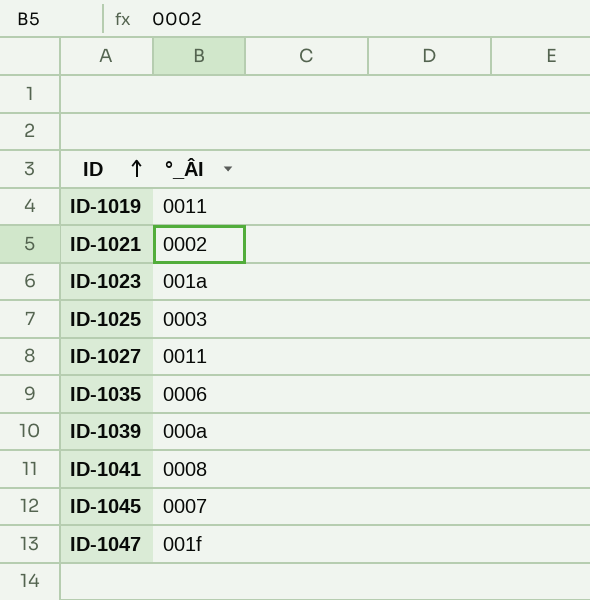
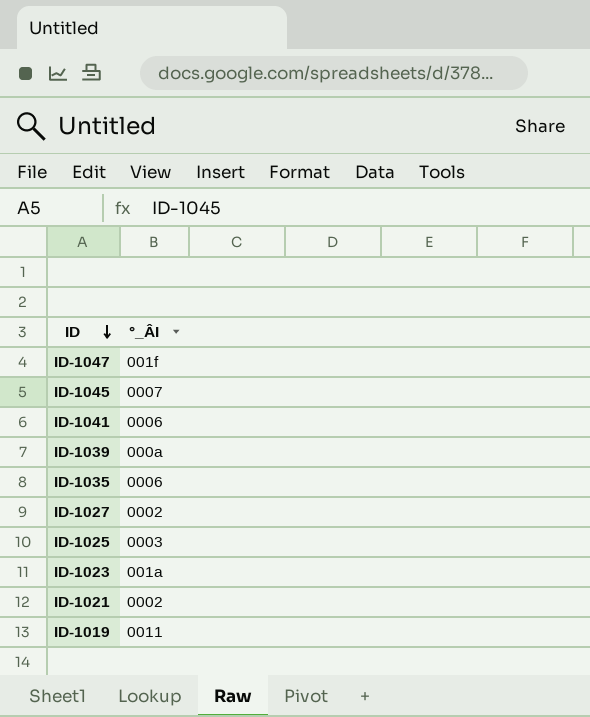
row order: ID ascending -> ID descending
ID-1041 | °_ÂI: 0008 -> 0006
ID-1027 | °_ÂI: 0011 -> 0002

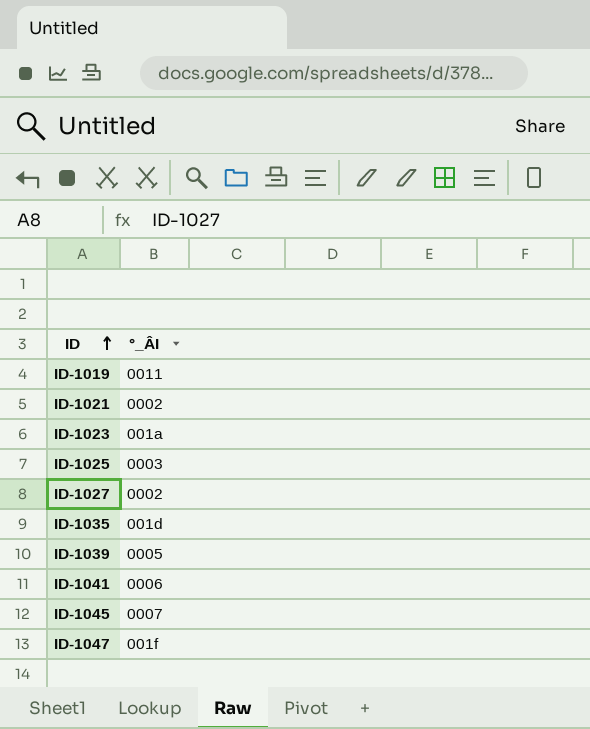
row order: ID descending -> ID ascending
ID-1035 | °_ÂI: 0006 -> 001d
ID-1039 | °_ÂI: 000a -> 0005

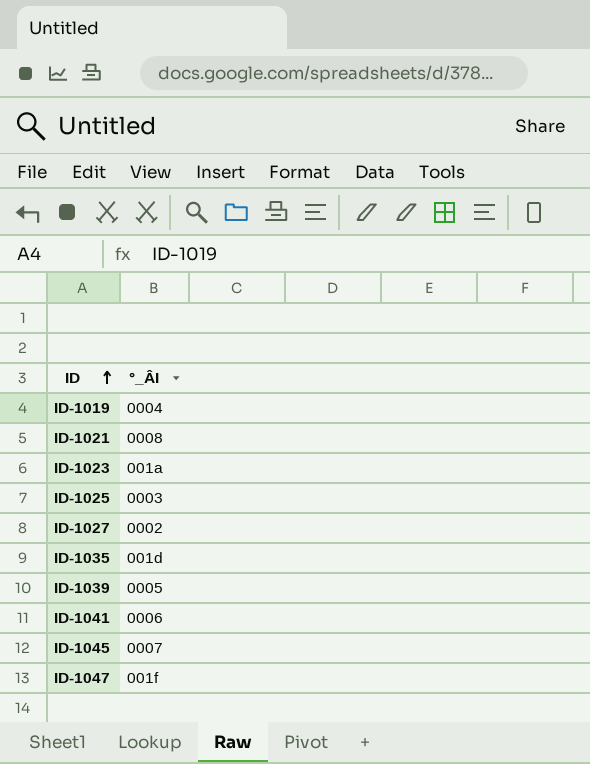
ID-1019 | °_ÂI: 0011 -> 0004
ID-1021 | °_ÂI: 0002 -> 0008

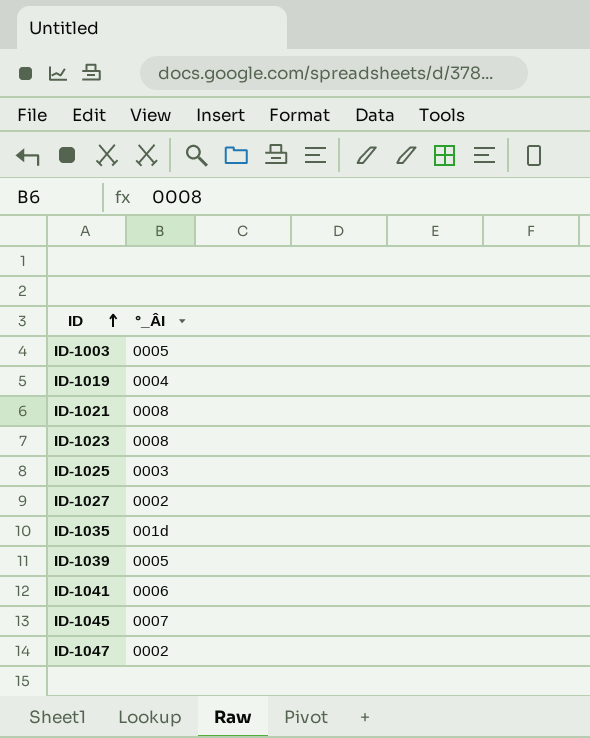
row ID-1003: none -> 0005
ID-1023 | °_ÂI: 001a -> 0008
ID-1047 | °_ÂI: 001f -> 0002

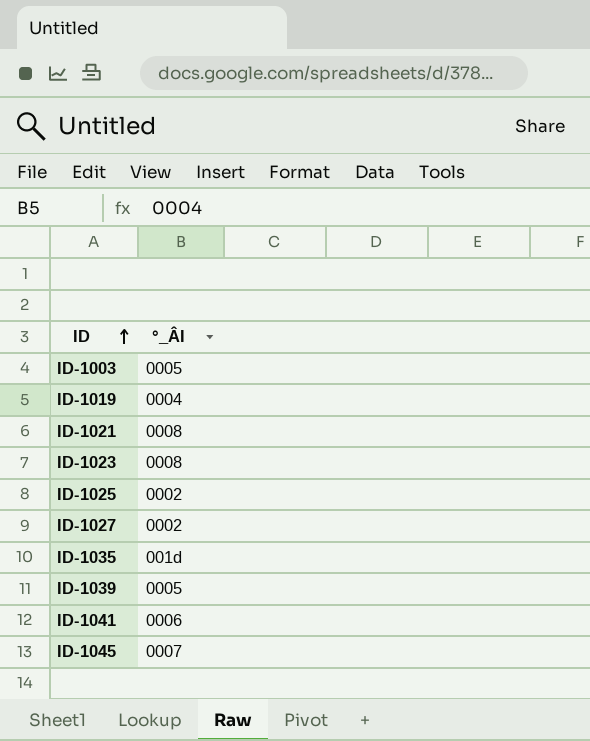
row ID-1047: 0002 -> none
ID-1025 | °_ÂI: 0003 -> 0002

